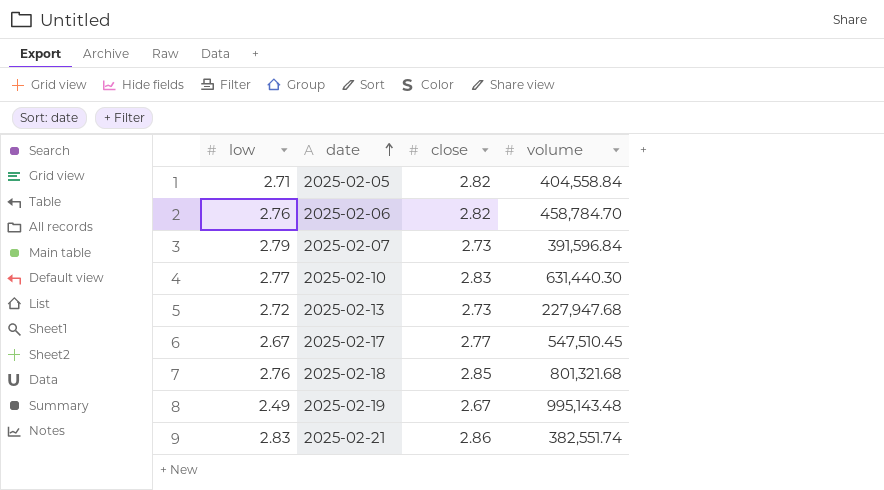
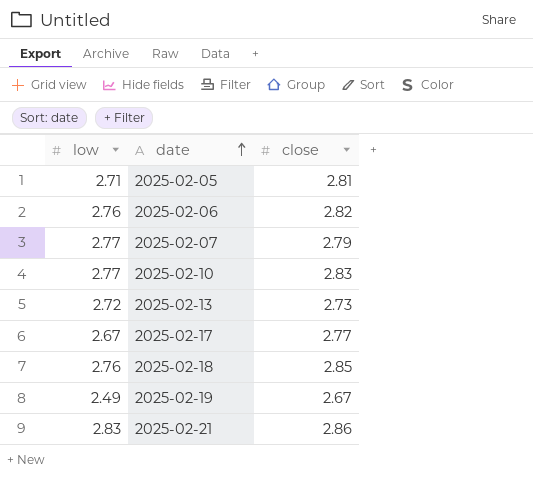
column volume | position: 4 -> none
2025-02-05 | close: 2.82 -> 2.81
2025-02-07 | low: 2.79 -> 2.77
2025-02-07 | close: 2.73 -> 2.79

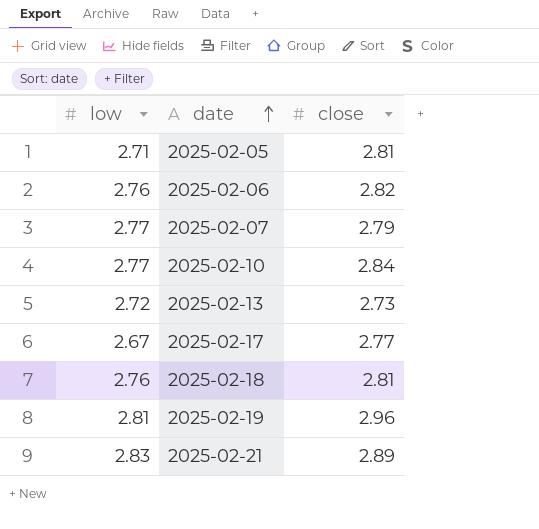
2025-02-10 | close: 2.83 -> 2.84
2025-02-18 | close: 2.85 -> 2.81
2025-02-19 | low: 2.49 -> 2.81
2025-02-19 | close: 2.67 -> 2.96
2025-02-21 | close: 2.86 -> 2.89

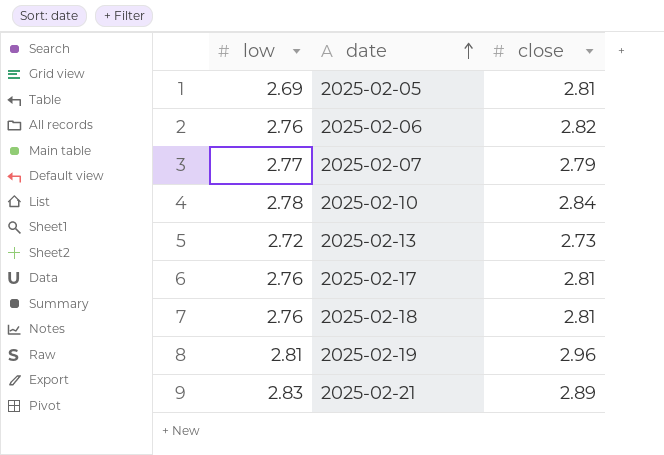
2025-02-05 | low: 2.71 -> 2.69
2025-02-10 | low: 2.77 -> 2.78
2025-02-17 | low: 2.67 -> 2.76
2025-02-17 | close: 2.77 -> 2.81

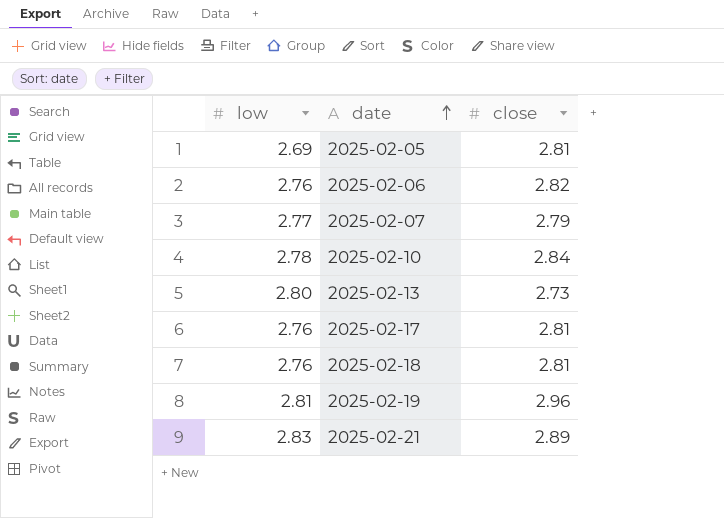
2025-02-13 | low: 2.72 -> 2.80

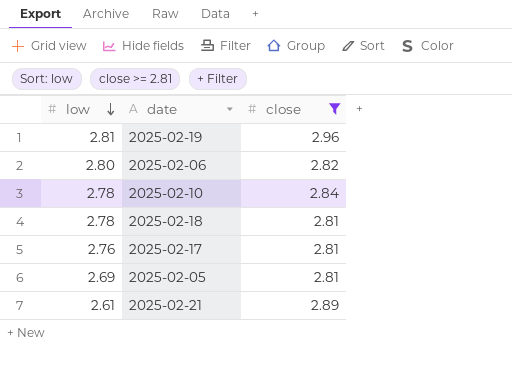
filter: none -> close >= 2.81
row order: date ascending -> low descending
2025-02-06 | low: 2.76 -> 2.80
2025-02-18 | low: 2.76 -> 2.78
2025-02-21 | low: 2.83 -> 2.61

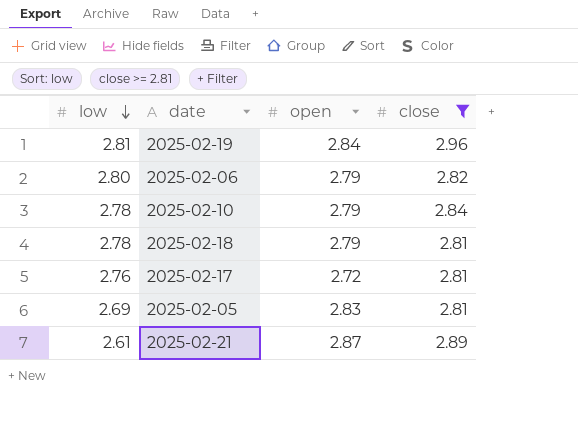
column open | position: none -> 3

